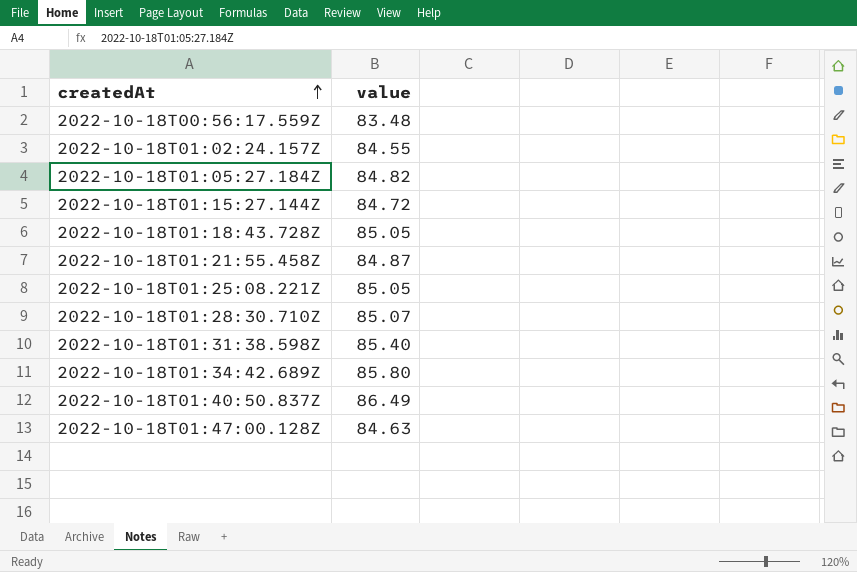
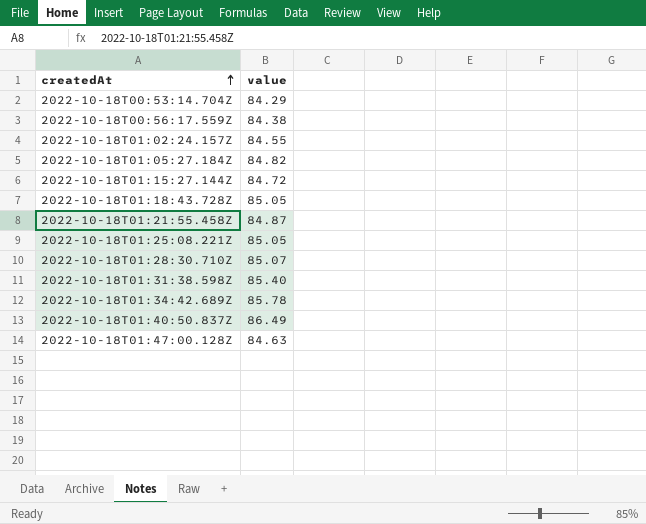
row 2022-10-18T00:53:14.704Z: none -> 84.29
2022-10-18T00:56:17.559Z | value: 83.48 -> 84.38
2022-10-18T01:34:42.689Z | value: 85.80 -> 85.78

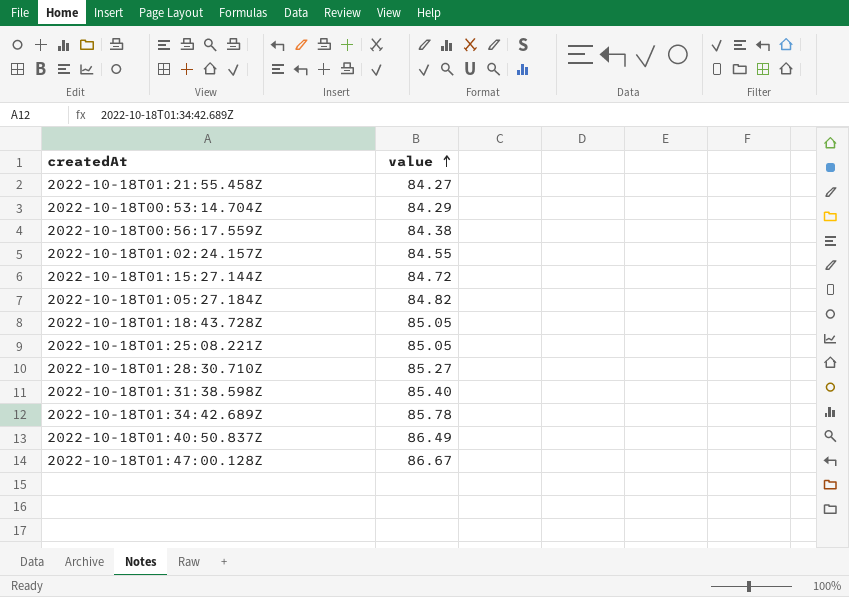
row order: createdAt ascending -> value ascending
2022-10-18T01:21:55.458Z | value: 84.87 -> 84.27
2022-10-18T01:28:30.710Z | value: 85.07 -> 85.27
2022-10-18T01:47:00.128Z | value: 84.63 -> 86.67

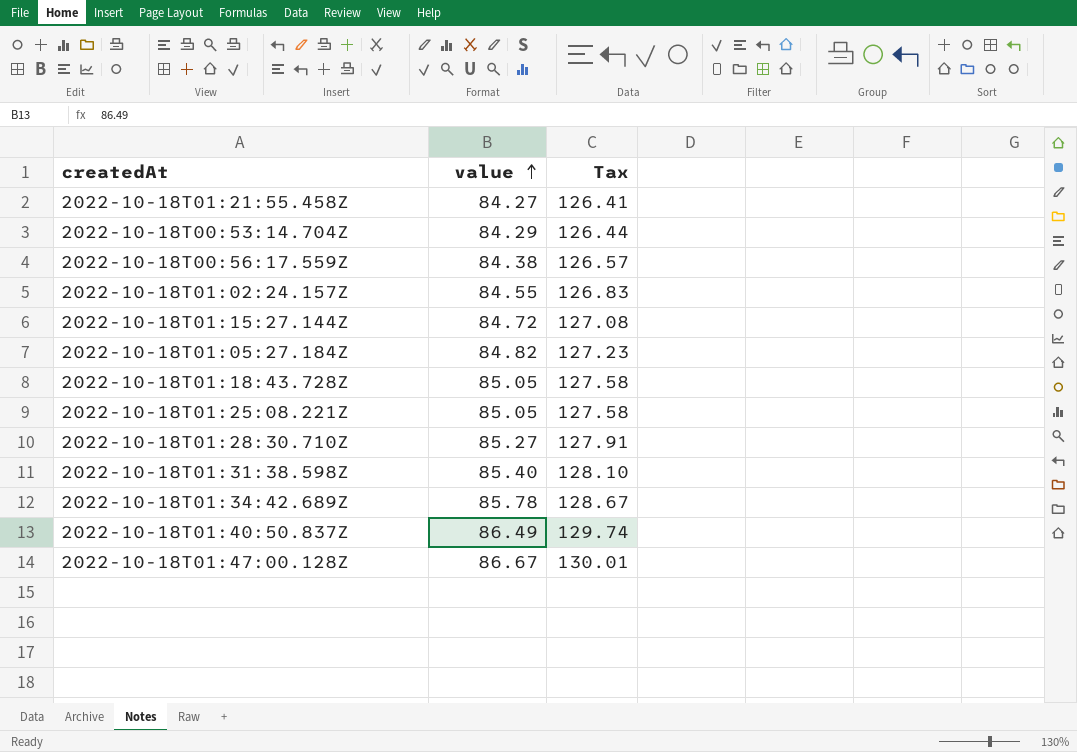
column Tax | formula: none -> [value] * 1.5

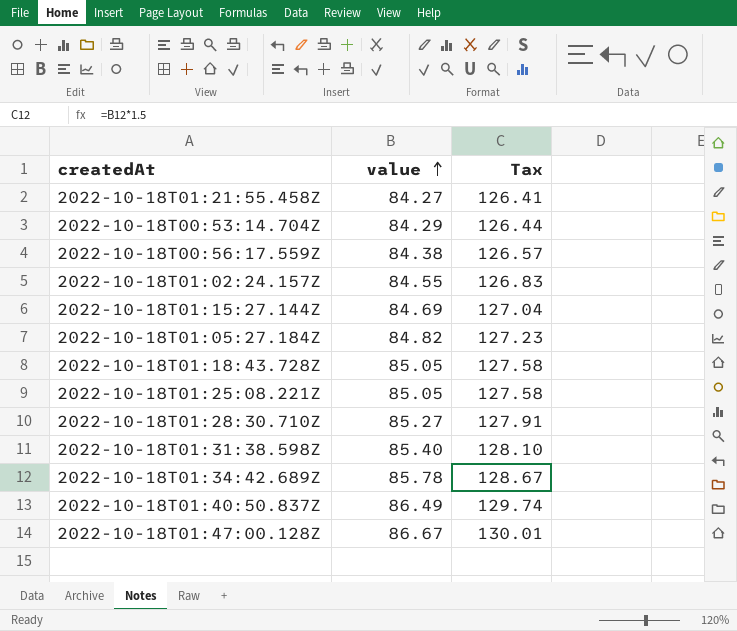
2022-10-18T01:15:27.144Z | value: 84.72 -> 84.69
2022-10-18T01:15:27.144Z | Tax: 127.08 -> 127.04

